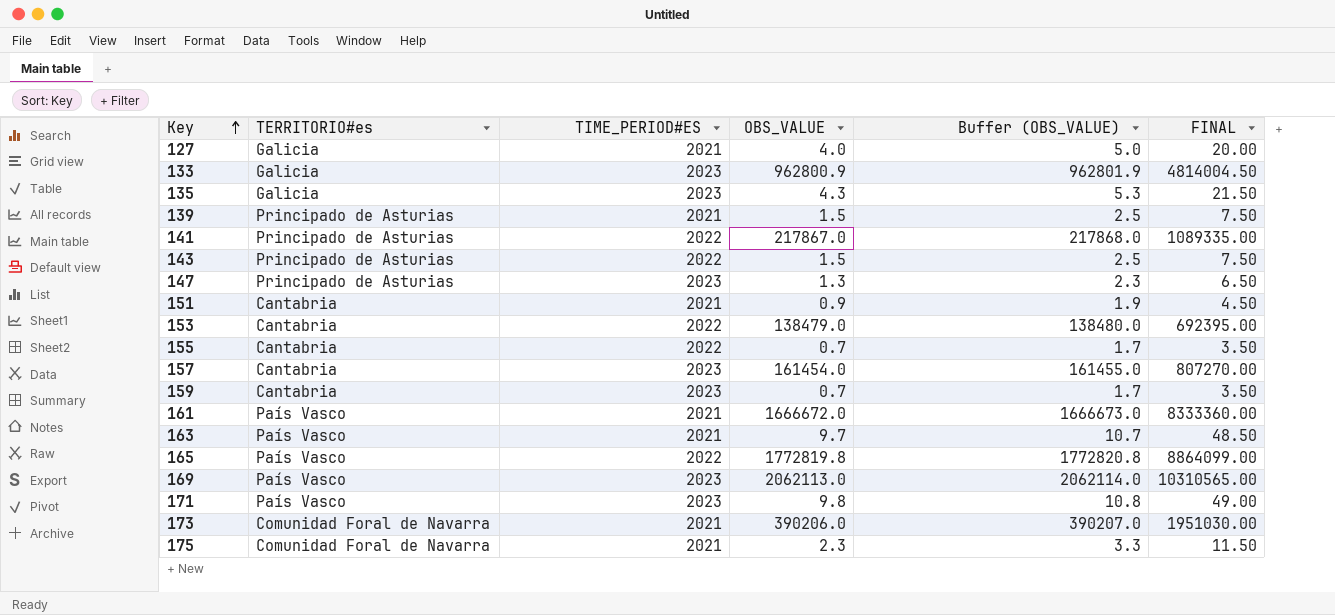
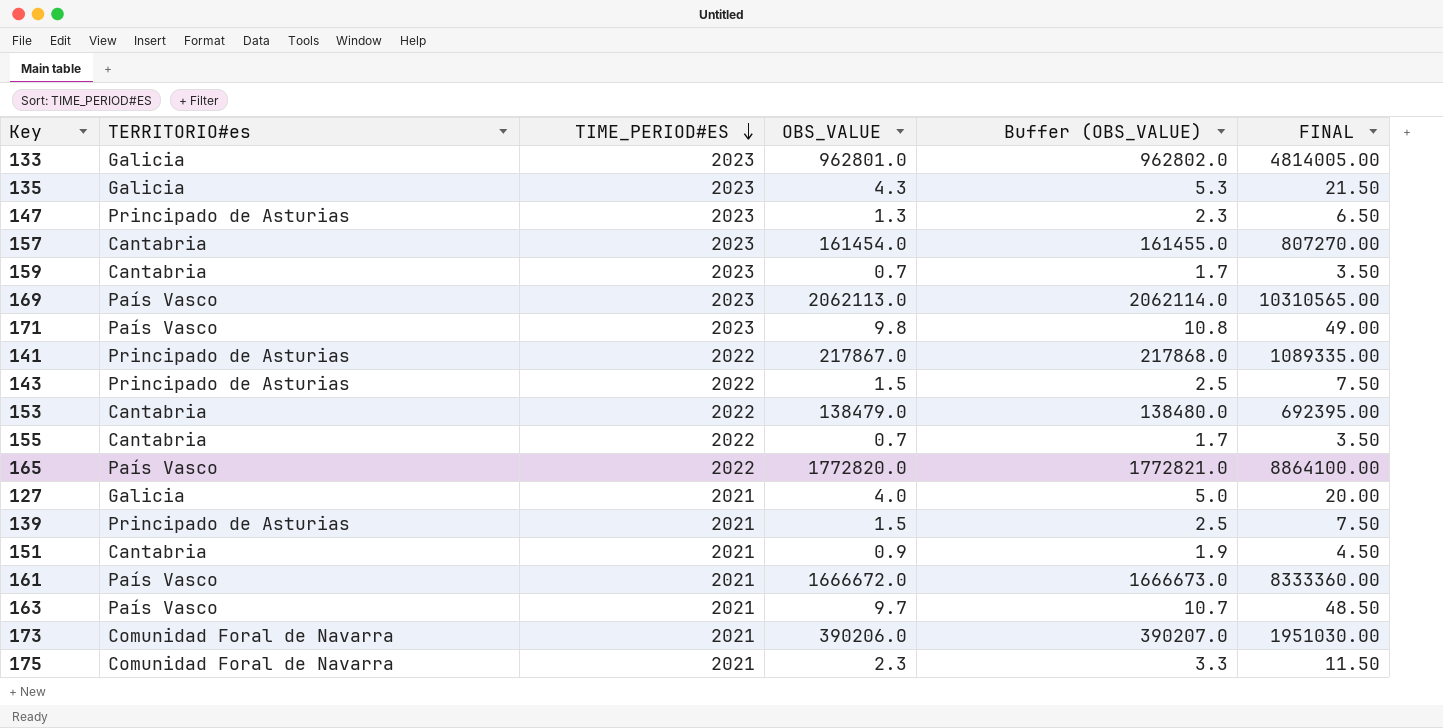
row order: Key ascending -> TIME_PERIOD#ES descending
133 | OBS_VALUE: 962800.9 -> 962801.0
133 | Buffer (OBS_VALUE): 962801.9 -> 962802.0
133 | FINAL: 4814004.50 -> 4814005.00
165 | OBS_VALUE: 1772819.8 -> 1772820.0
165 | Buffer (OBS_VALUE): 1772820.8 -> 1772821.0
165 | FINAL: 8864099.00 -> 8864100.00

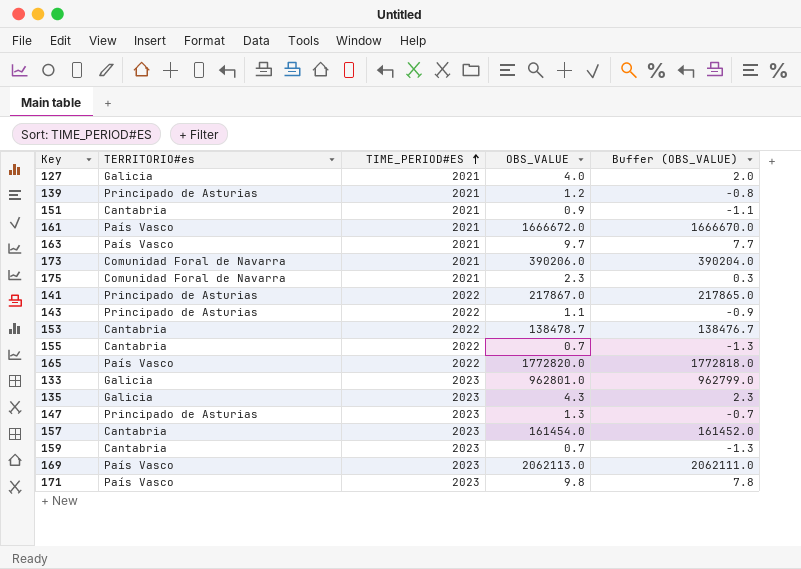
row order: TIME_PERIOD#ES descending -> TIME_PERIOD#ES ascending
column FINAL | formula: [OBS_VALUE] * 5 -> none
column Buffer (OBS_VALUE) | formula: [OBS_VALUE] + 1 -> [OBS_VALUE] - 2
139 | OBS_VALUE: 1.5 -> 1.2
143 | OBS_VALUE: 1.5 -> 1.1
153 | OBS_VALUE: 138479.0 -> 138478.7

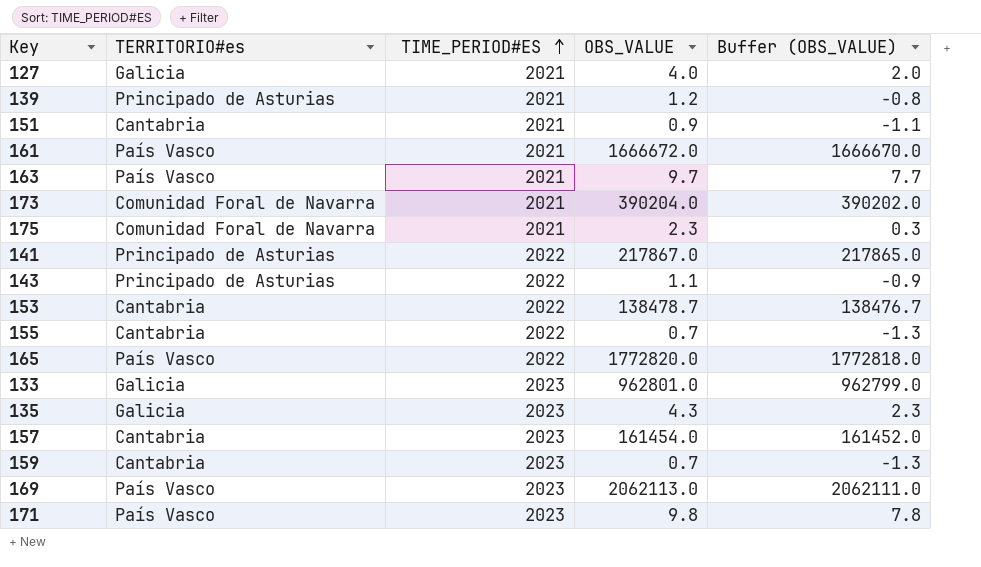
row 147: Principado de Asturias | 2023 | 1.3 | -0.7 -> none
173 | OBS_VALUE: 390206.0 -> 390204.0
173 | Buffer (OBS_VALUE): 390204.0 -> 390202.0

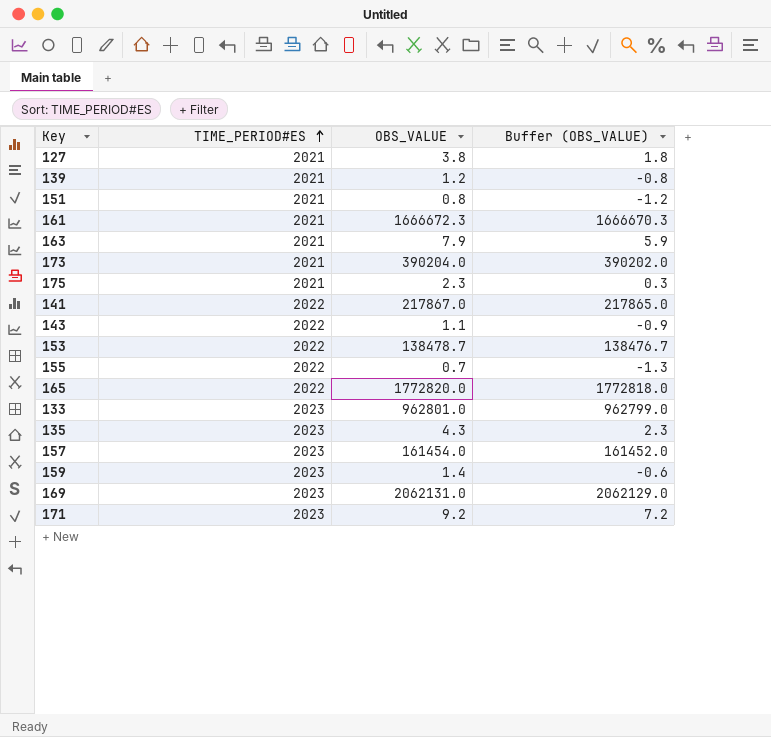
column TERRITORIO#es | position: 2 -> none
127 | OBS_VALUE: 4.0 -> 3.8
127 | Buffer (OBS_VALUE): 2.0 -> 1.8
151 | OBS_VALUE: 0.9 -> 0.8
151 | Buffer (OBS_VALUE): -1.1 -> -1.2
161 | OBS_VALUE: 1666672.0 -> 1666672.3
161 | Buffer (OBS_VALUE): 1666670.0 -> 1666670.3
163 | OBS_VALUE: 9.7 -> 7.9
163 | Buffer (OBS_VALUE): 7.7 -> 5.9
159 | OBS_VALUE: 0.7 -> 1.4
159 | Buffer (OBS_VALUE): -1.3 -> -0.6
169 | OBS_VALUE: 2062113.0 -> 2062131.0
169 | Buffer (OBS_VALUE): 2062111.0 -> 2062129.0
171 | OBS_VALUE: 9.8 -> 9.2
171 | Buffer (OBS_VALUE): 7.8 -> 7.2

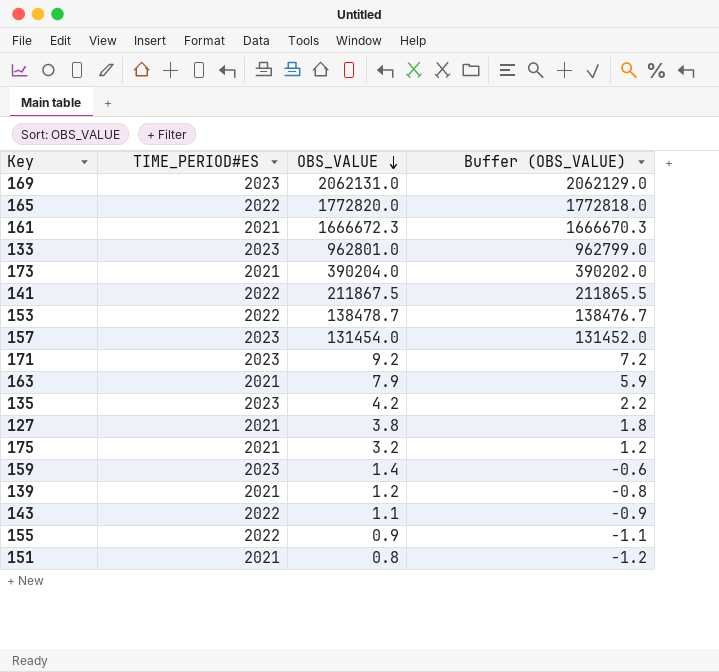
row order: TIME_PERIOD#ES ascending -> OBS_VALUE descending
141 | OBS_VALUE: 217867.0 -> 211867.5
141 | Buffer (OBS_VALUE): 217865.0 -> 211865.5
157 | OBS_VALUE: 161454.0 -> 131454.0
157 | Buffer (OBS_VALUE): 161452.0 -> 131452.0
135 | OBS_VALUE: 4.3 -> 4.2
135 | Buffer (OBS_VALUE): 2.3 -> 2.2
175 | OBS_VALUE: 2.3 -> 3.2
175 | Buffer (OBS_VALUE): 0.3 -> 1.2
155 | OBS_VALUE: 0.7 -> 0.9
155 | Buffer (OBS_VALUE): -1.3 -> -1.1

